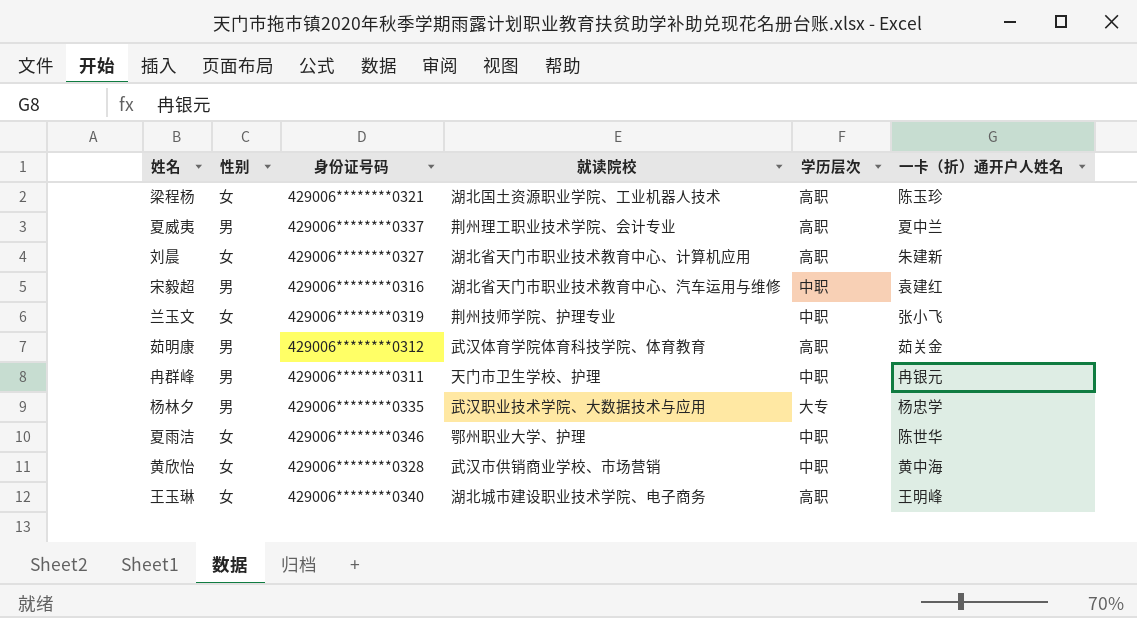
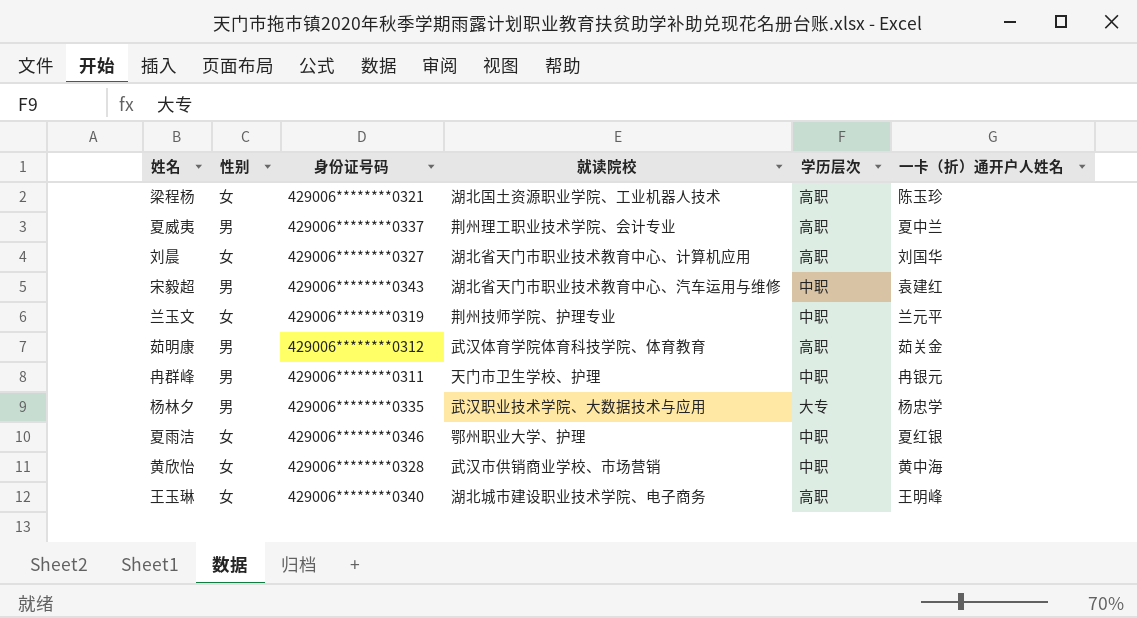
刘晨 | 一卡（折）通开户人姓名: 朱建新 -> 刘国华
宋毅超 | 身份证号码: 429006********0316 -> 429006********0343
兰玉文 | 一卡（折）通开户人姓名: 张小飞 -> 兰元平
夏雨洁 | 一卡（折）通开户人姓名: 陈世华 -> 夏红银

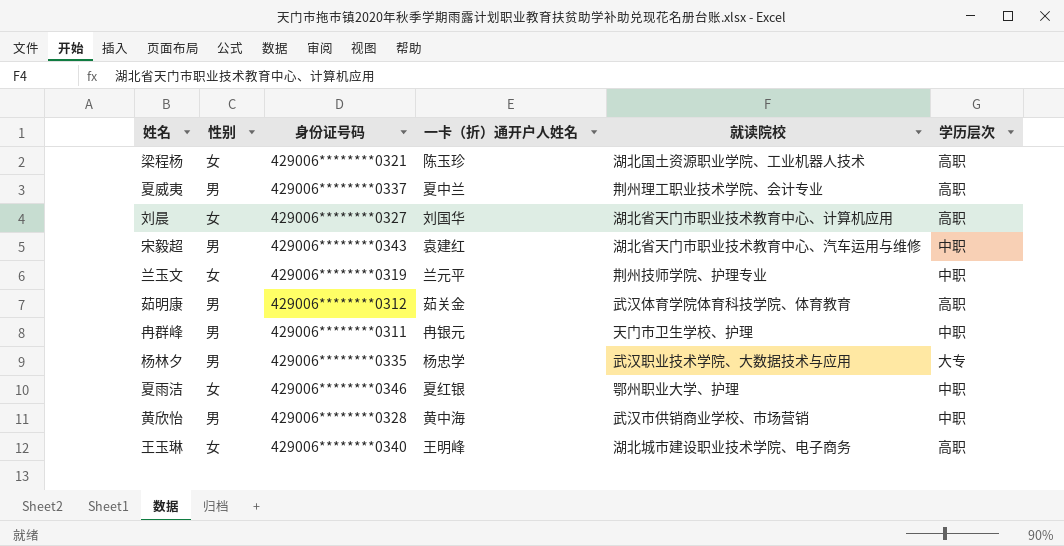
column 一卡（折）通开户人姓名 | position: 6 -> 4
黄欣怡 | 性别: 女 -> 男

